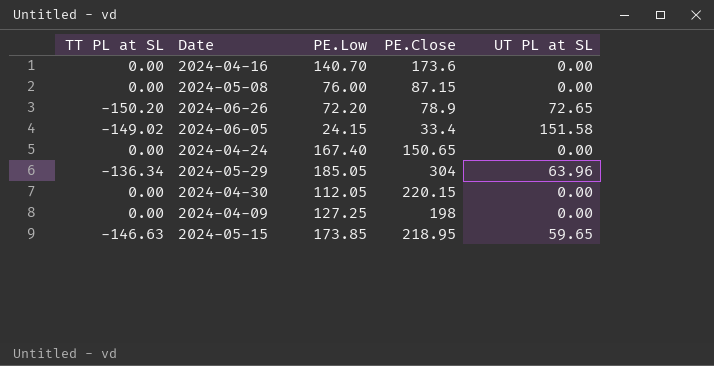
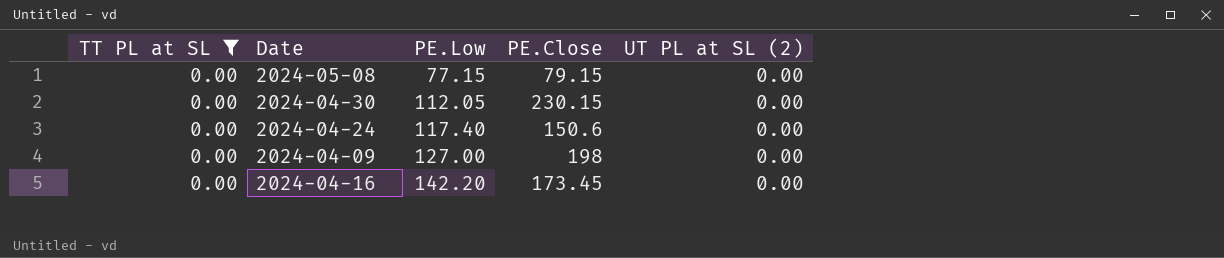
filter: none -> TT PL at SL = 0.00
row order: none -> PE.Low ascending
column name: UT PL at SL -> UT PL at SL (2)
2024-05-08 | PE.Low: 76.00 -> 77.15
2024-05-08 | PE.Close: 87.15 -> 79.15
2024-04-30 | PE.Close: 220.15 -> 230.15
2024-04-24 | PE.Low: 167.40 -> 117.40
2024-04-24 | PE.Close: 150.65 -> 150.6
2024-04-09 | PE.Low: 127.25 -> 127.00
2024-04-16 | PE.Low: 140.70 -> 142.20
2024-04-16 | PE.Close: 173.6 -> 173.45

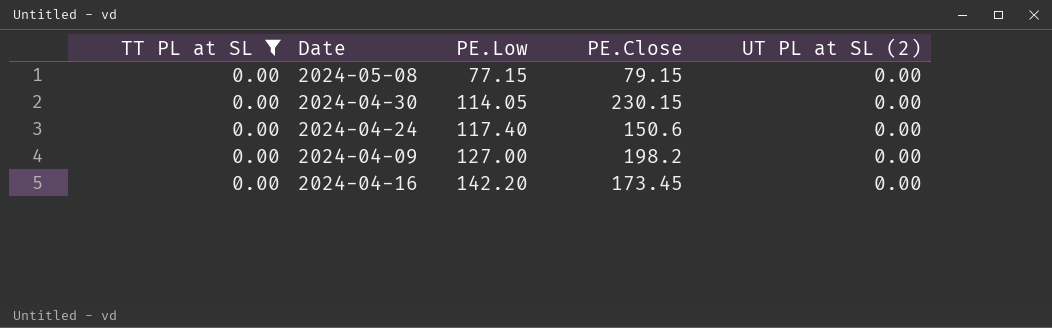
2024-04-30 | PE.Low: 112.05 -> 114.05
2024-04-09 | PE.Close: 198 -> 198.2

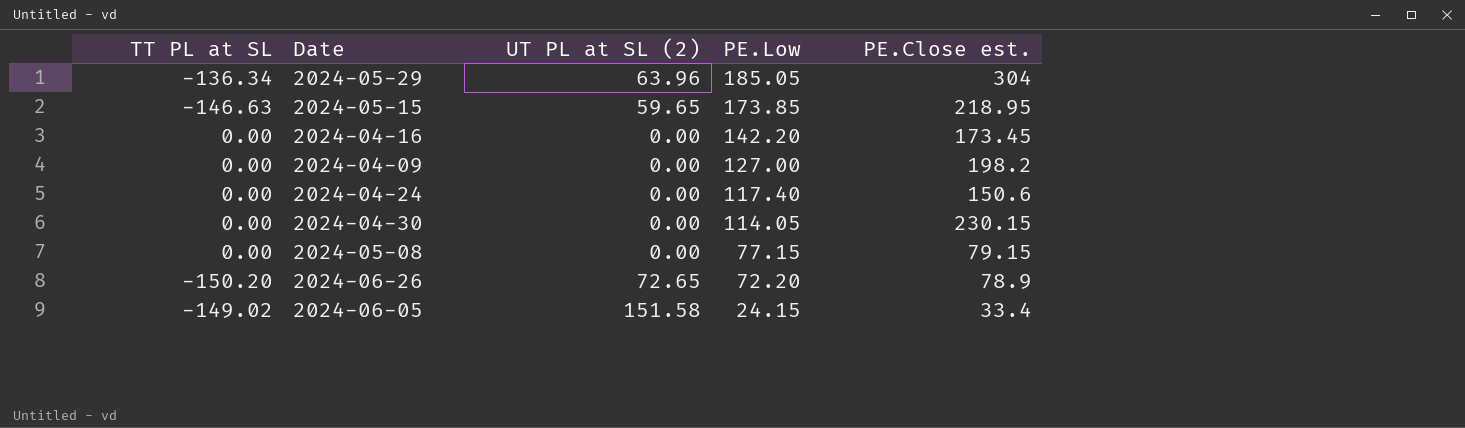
filter: TT PL at SL = 0.00 -> none
row order: PE.Low ascending -> PE.Low descending
column UT PL at SL (2) | position: 5 -> 3
column name: PE.Close -> PE.Close est.

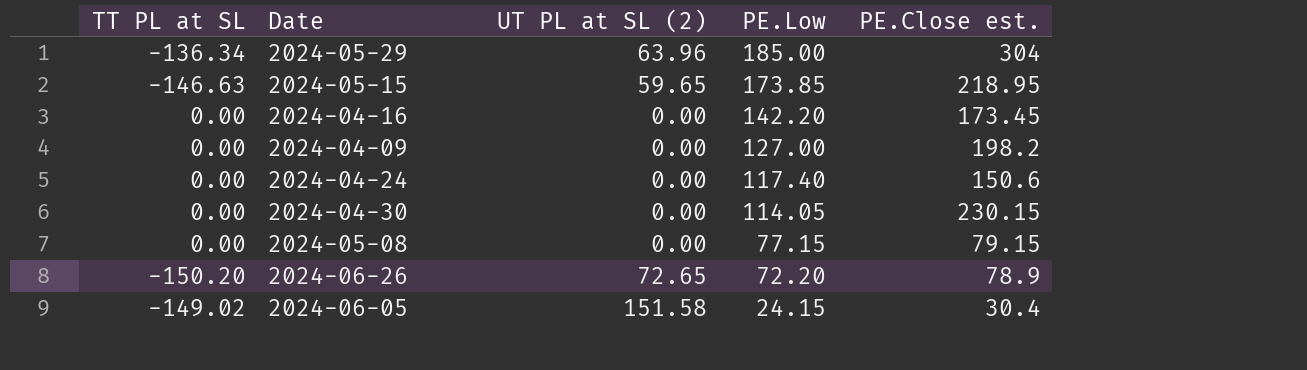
2024-05-29 | PE.Low: 185.05 -> 185.00
2024-06-05 | PE.Close est.: 33.4 -> 30.4

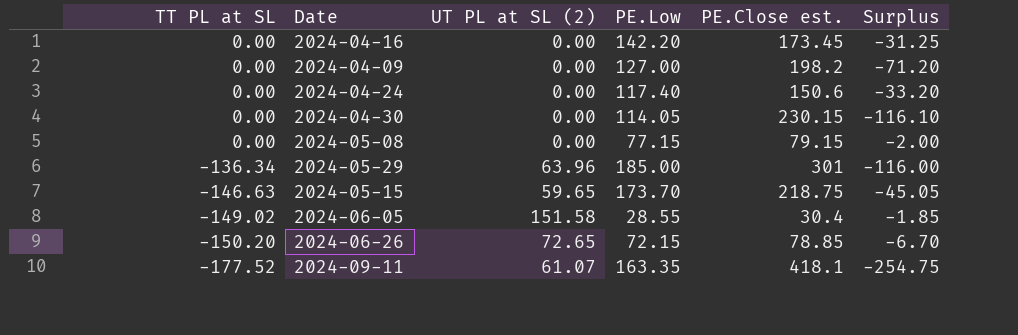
row order: PE.Low descending -> TT PL at SL descending
column Surplus | formula: none -> [PE.Low] - [PE.Close est.]
2024-05-29 | PE.Close est.: 304 -> 301
2024-05-15 | PE.Low: 173.85 -> 173.70
2024-05-15 | PE.Close est.: 218.95 -> 218.75
2024-06-05 | PE.Low: 24.15 -> 28.55
2024-06-26 | PE.Low: 72.20 -> 72.15
2024-06-26 | PE.Close est.: 78.9 -> 78.85
row 2024-09-11: none -> -177.52 | 61.07 | 163.35 | 418.1 | -254.75

